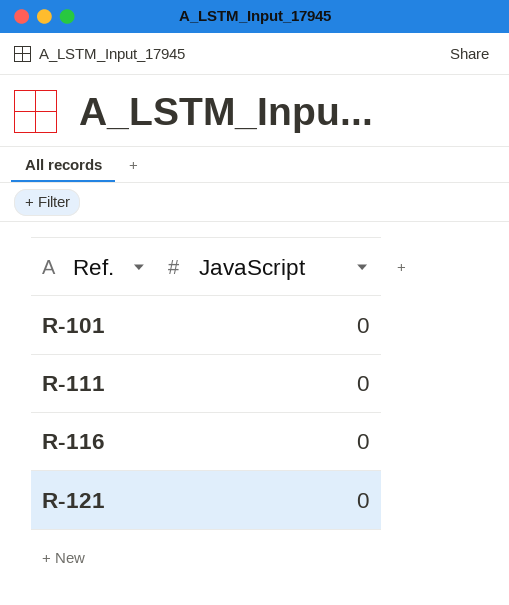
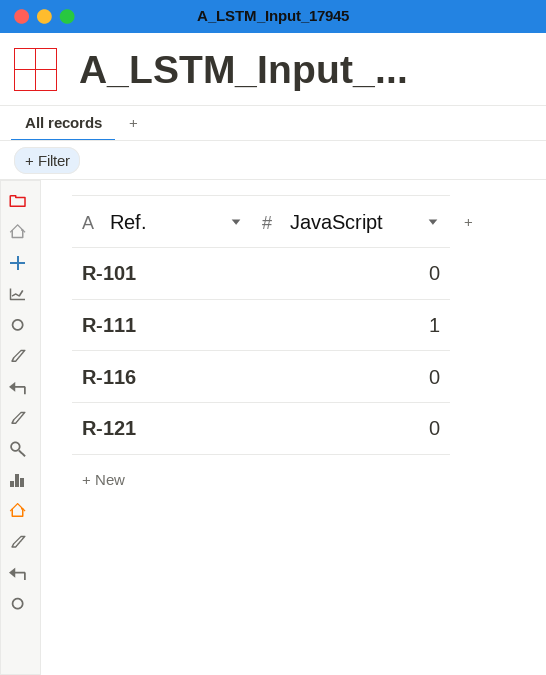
R-111 | JavaScript: 0 -> 1

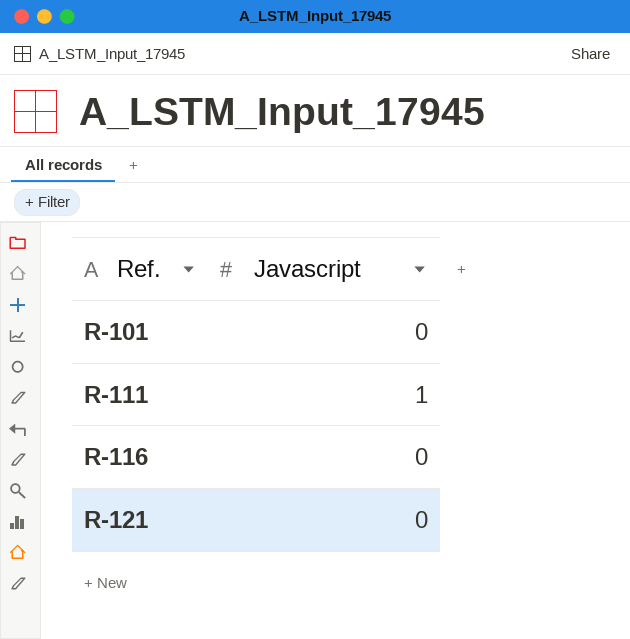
column name: JavaScript -> Javascript

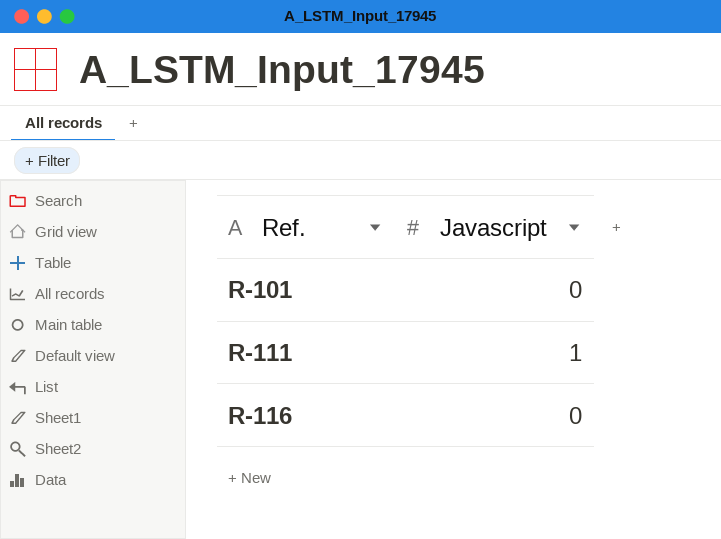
row R-121: 0 -> none

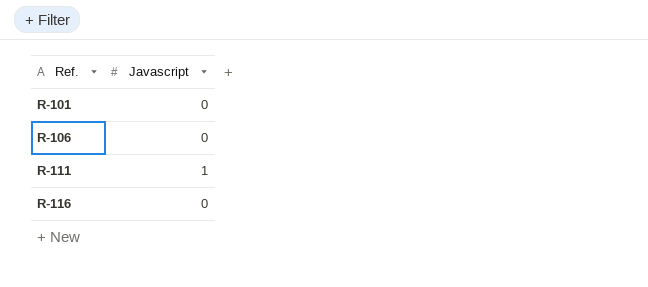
row R-106: none -> 0

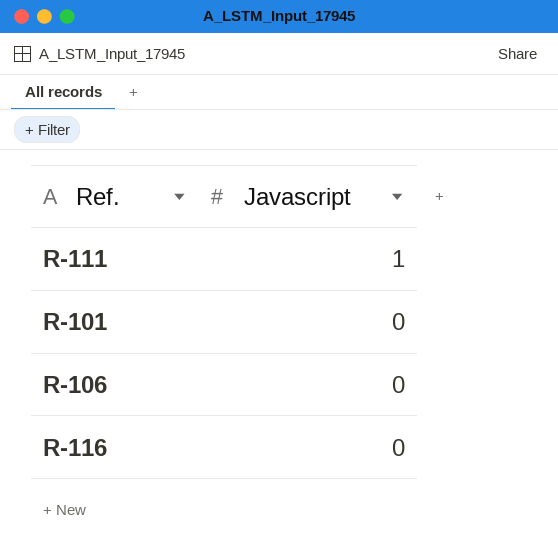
row order: Ref. ascending -> Javascript descending

